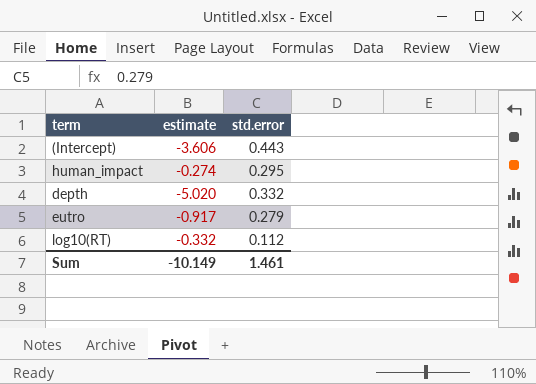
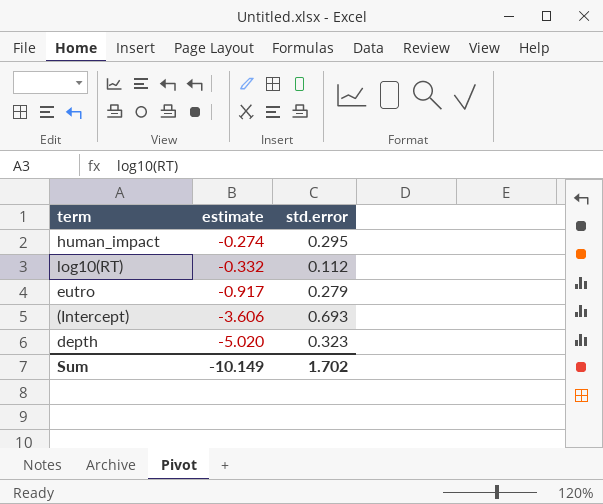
row order: none -> estimate descending
(Intercept) | std.error: 0.443 -> 0.693
depth | std.error: 0.332 -> 0.323
Sum | std.error: 1.461 -> 1.702

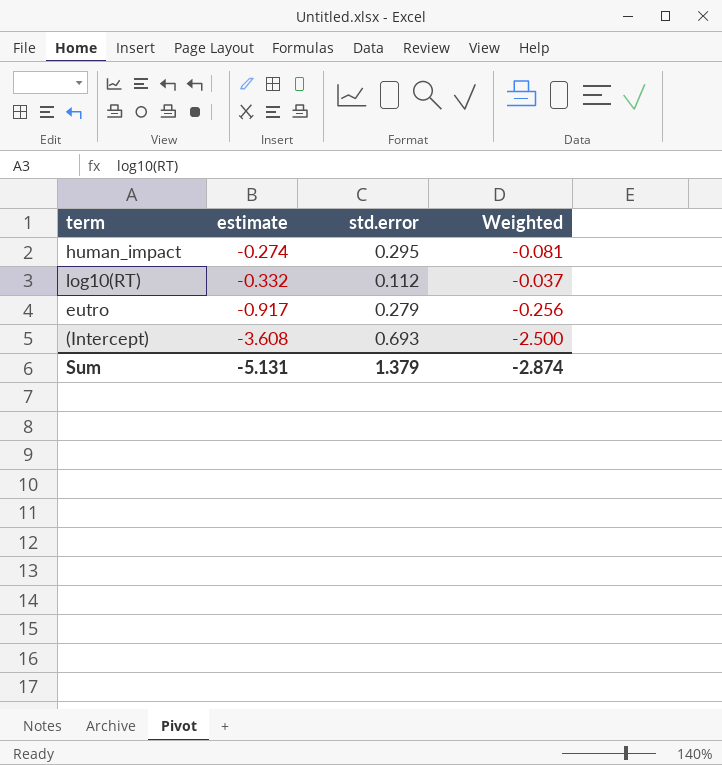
column Weighted | formula: none -> [estimate] * [std.error]
row depth: -5.020 | 0.323 -> none
(Intercept) | estimate: -3.606 -> -3.608
Sum | estimate: -10.149 -> -5.131
Sum | std.error: 1.702 -> 1.379

